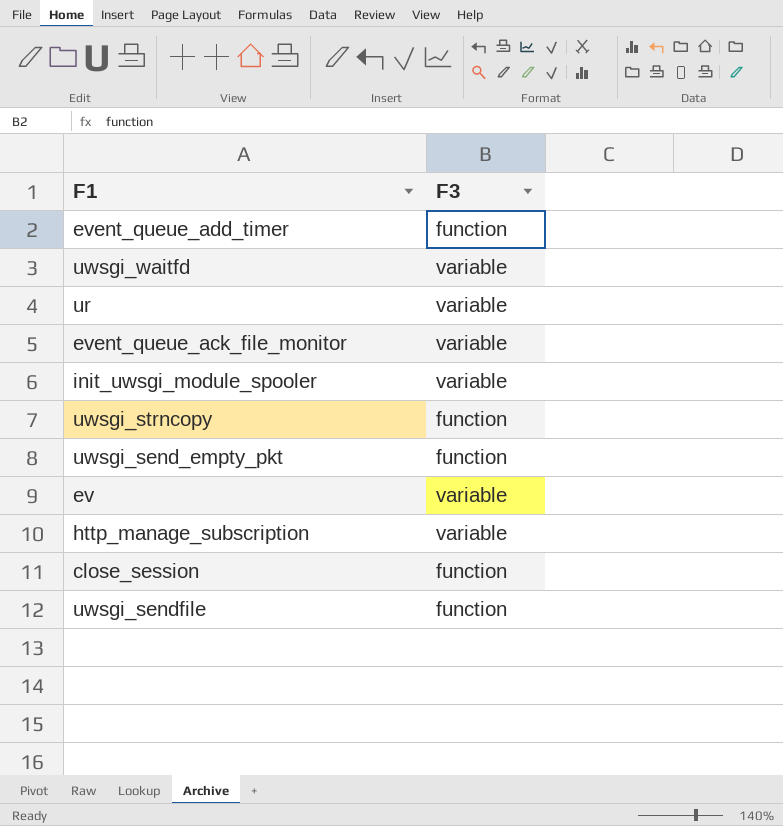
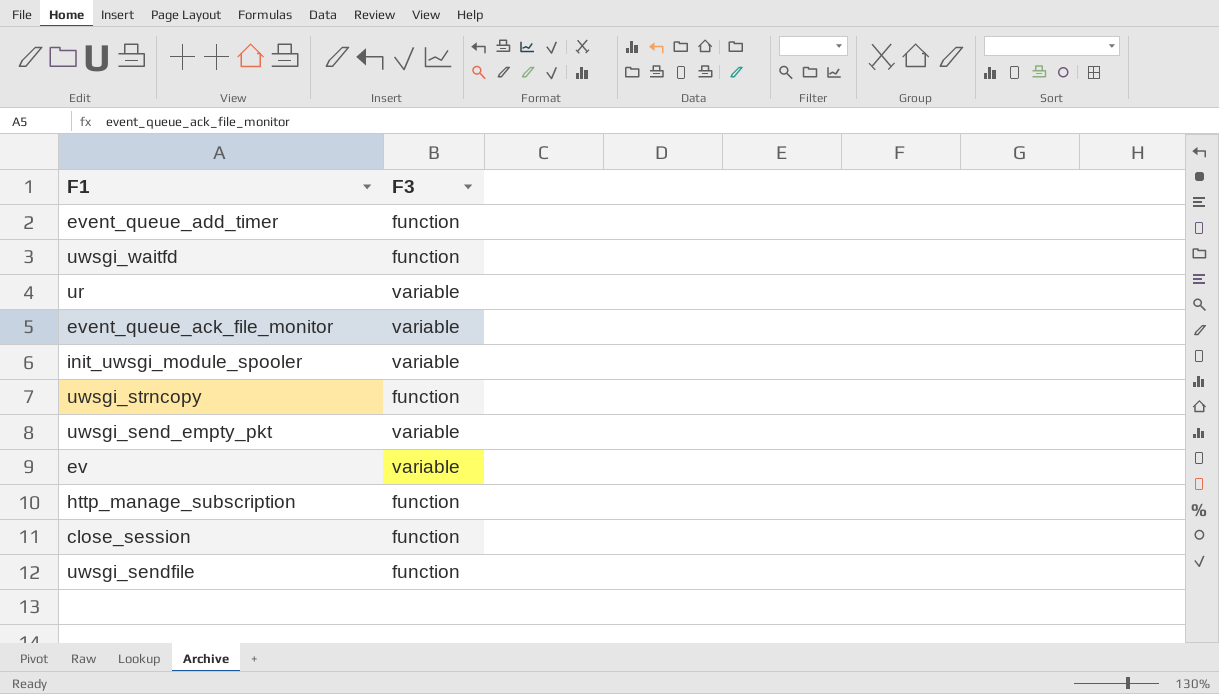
uwsgi_waitfd | F3: variable -> function
uwsgi_send_empty_pkt | F3: function -> variable
http_manage_subscription | F3: variable -> function

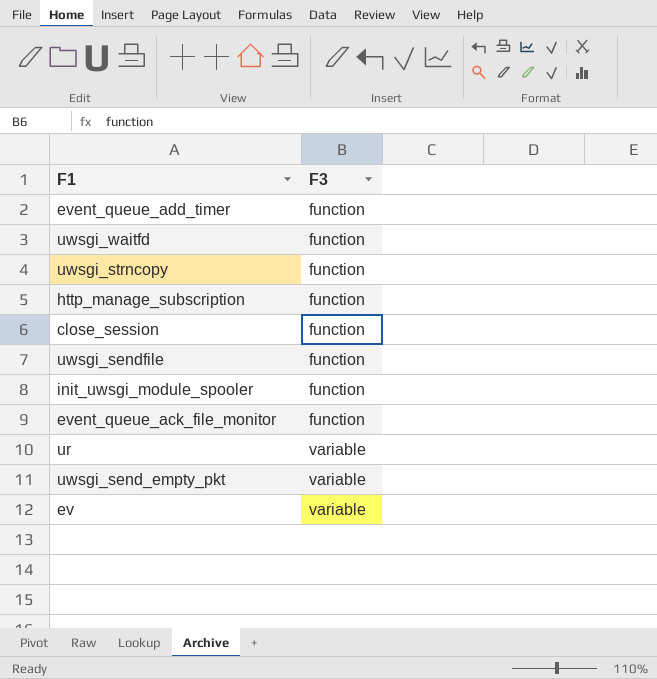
row order: none -> F3 ascending
init_uwsgi_module_spooler | F3: variable -> function
event_queue_ack_file_monitor | F3: variable -> function

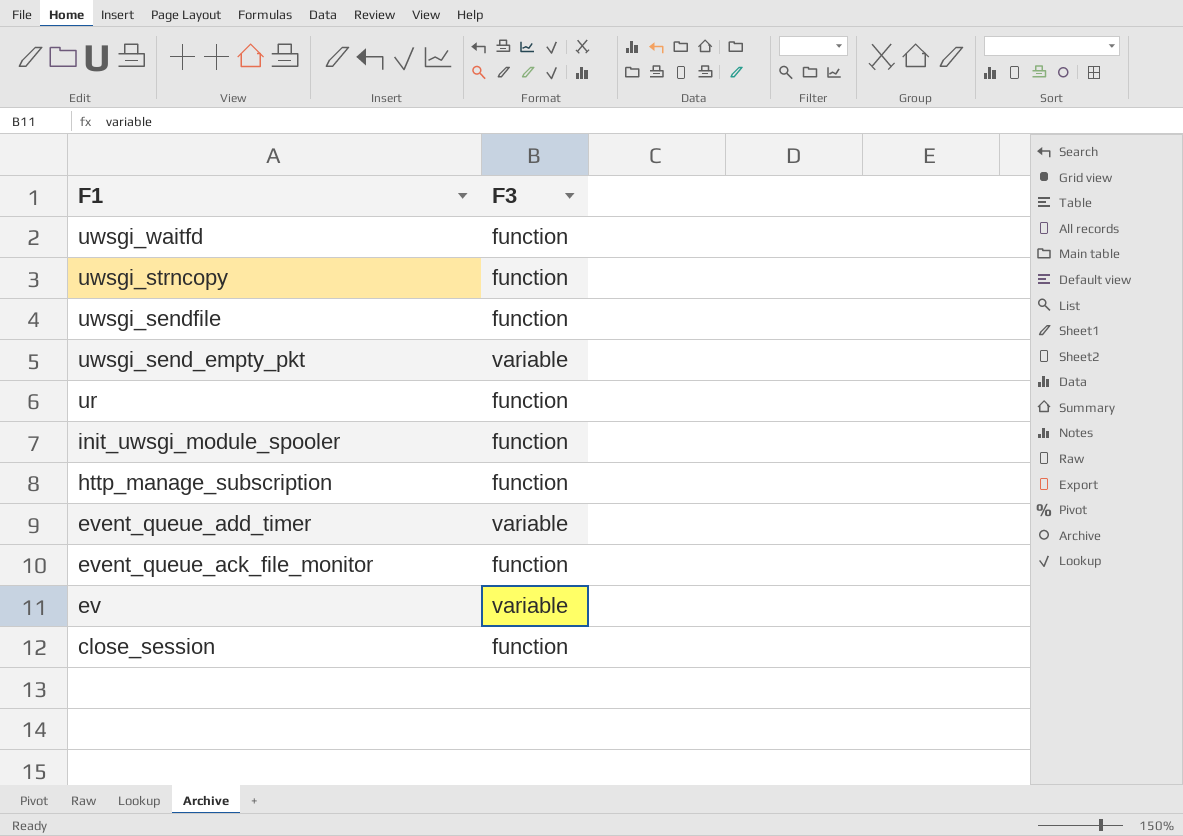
row order: F3 ascending -> F1 descending
ur | F3: variable -> function
event_queue_add_timer | F3: function -> variable

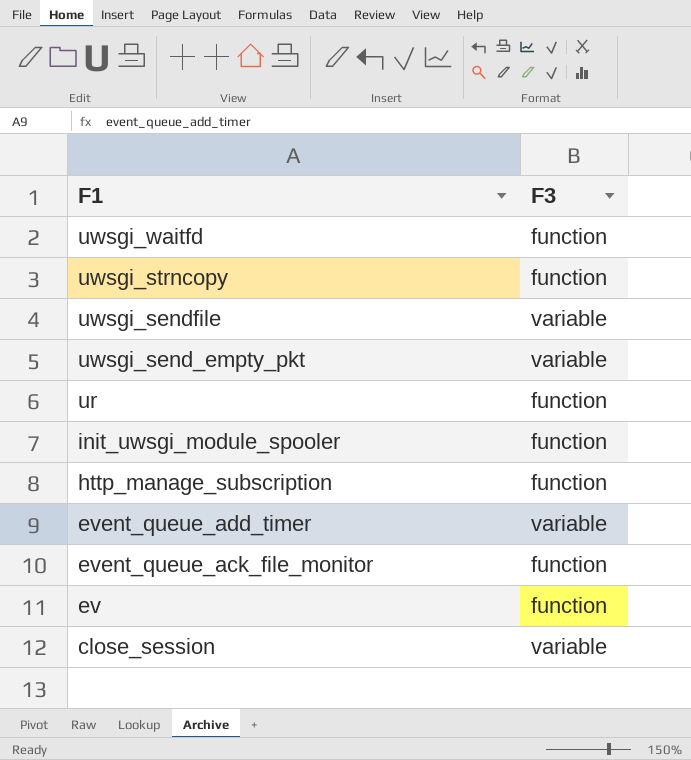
uwsgi_sendfile | F3: function -> variable
ev | F3: variable -> function
close_session | F3: function -> variable

